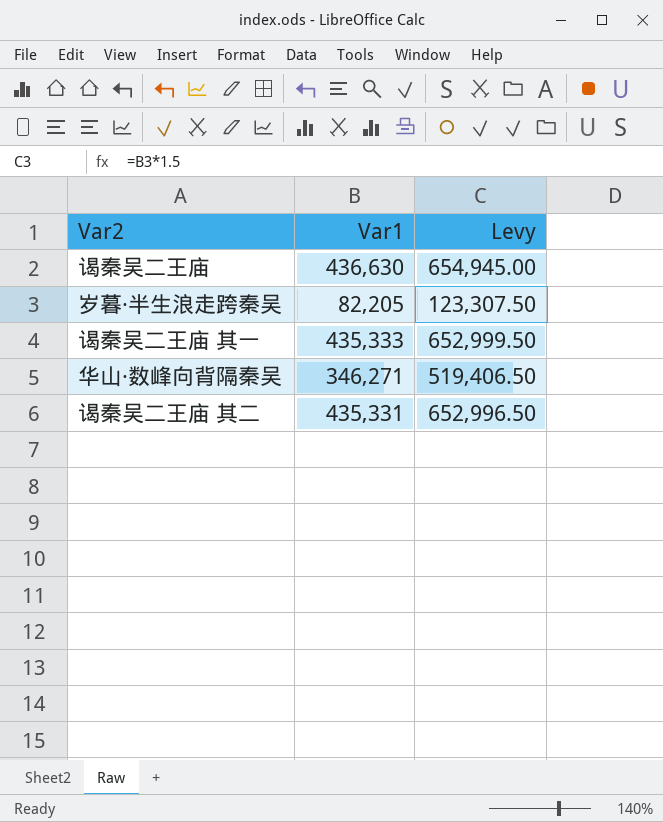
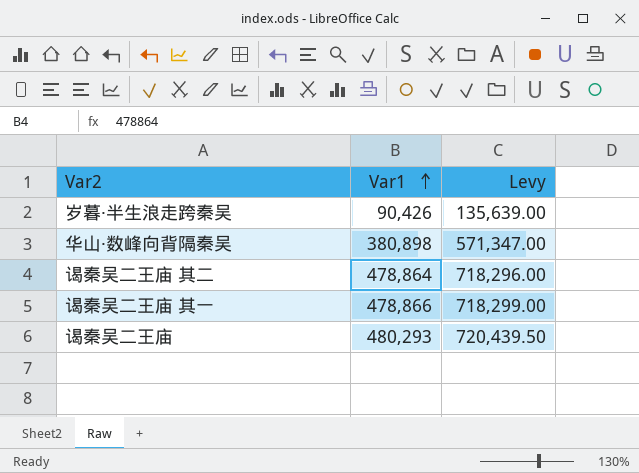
row order: none -> Var1 ascending
岁暮·半生浪走跨秦吴 | Var1: 82,205 -> 90,426
岁暮·半生浪走跨秦吴 | Levy: 123,307.50 -> 135,639.00
华山·数峰向背隔秦吴 | Var1: 346,271 -> 380,898
华山·数峰向背隔秦吴 | Levy: 519,406.50 -> 571,347.00
谒秦吴二王庙 其二 | Var1: 435,331 -> 478,864
谒秦吴二王庙 其二 | Levy: 652,996.50 -> 718,296.00
谒秦吴二王庙 其一 | Var1: 435,333 -> 478,866
谒秦吴二王庙 其一 | Levy: 652,999.50 -> 718,299.00
谒秦吴二王庙 | Var1: 436,630 -> 480,293
谒秦吴二王庙 | Levy: 654,945.00 -> 720,439.50

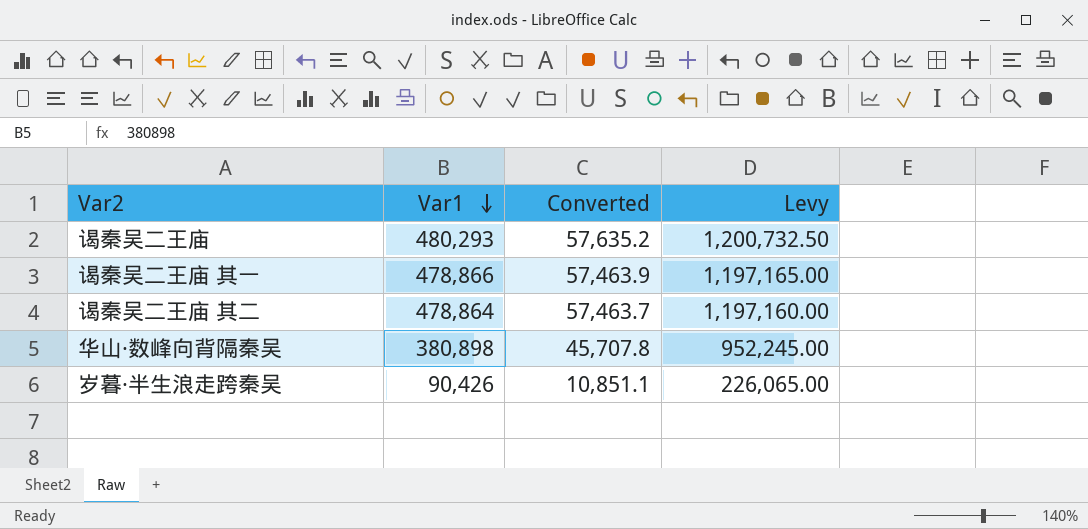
row order: Var1 ascending -> Var1 descending
column Converted | formula: none -> [Var1] * 0.12
column Levy | formula: [Var1] * 1.5 -> [Var1] * 2.5

